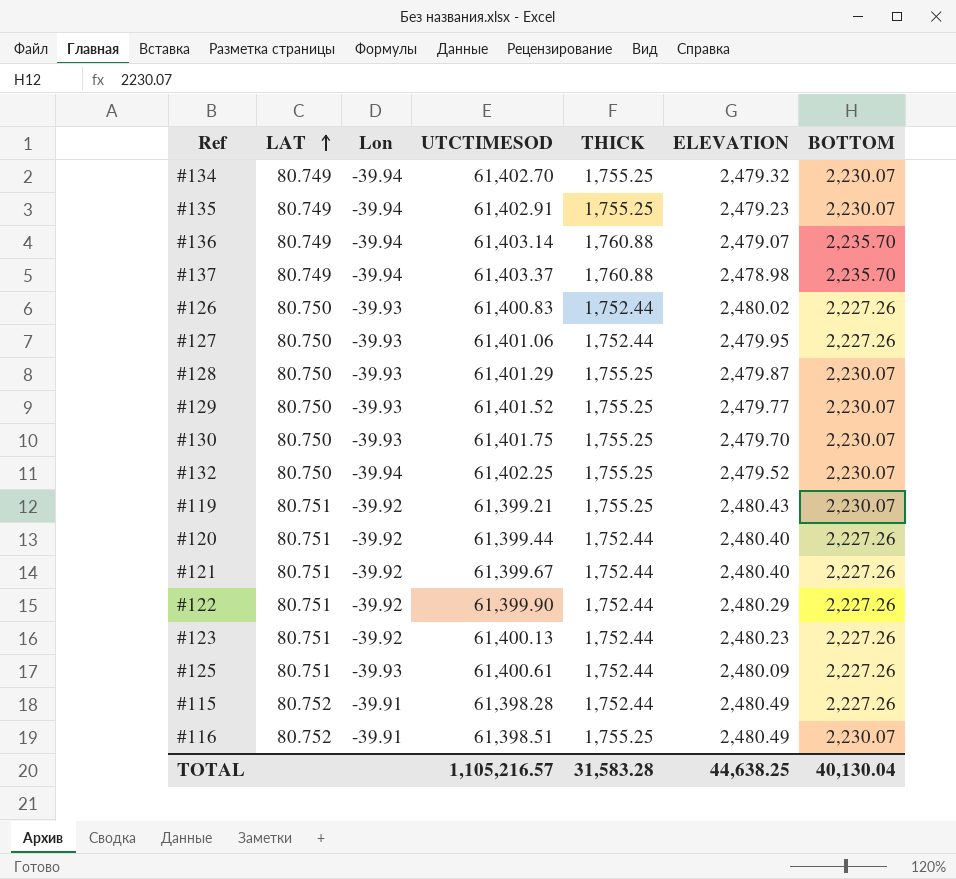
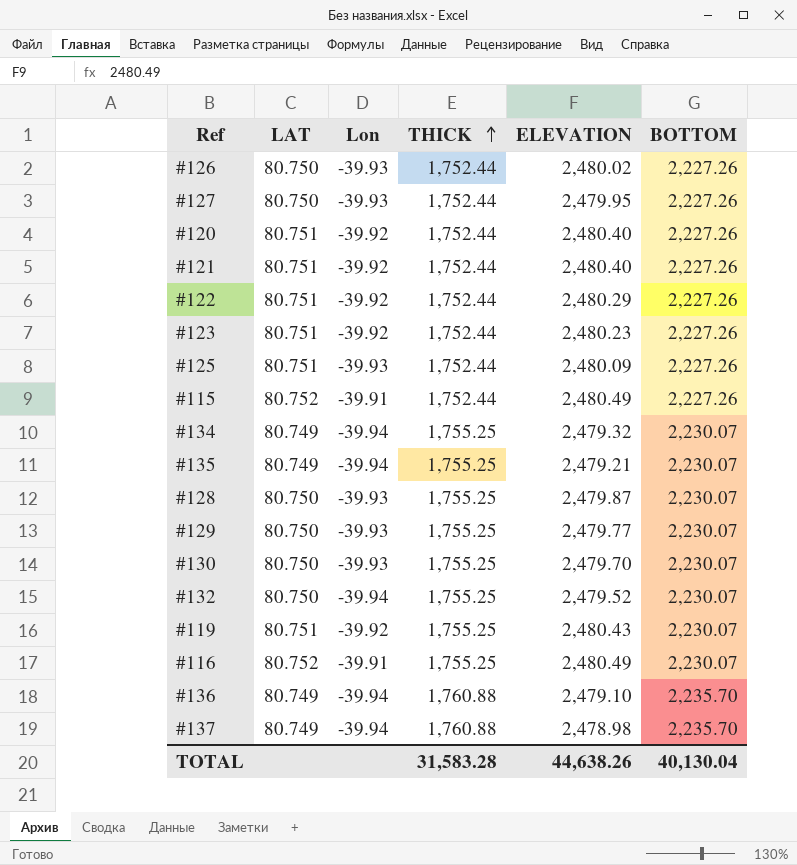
row order: LAT ascending -> THICK ascending
column UTCTIMESOD | position: 4 -> none
#135 | ELEVATION: 2,479.23 -> 2,479.21
#136 | ELEVATION: 2,479.07 -> 2,479.10
TOTAL | ELEVATION: 44,638.25 -> 44,638.26

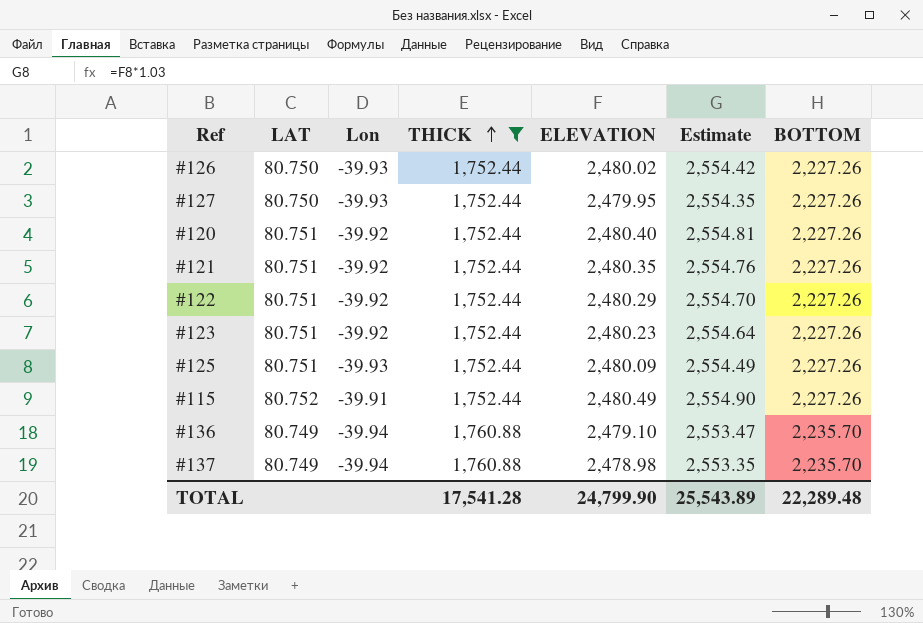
filter: none -> THICK != 1,755.25
column Estimate | formula: none -> [ELEVATION] * 1.03
#121 | ELEVATION: 2,480.40 -> 2,480.35
TOTAL | THICK: 31,583.28 -> 17,541.28
TOTAL | ELEVATION: 44,638.26 -> 24,799.90
TOTAL | BOTTOM: 40,130.04 -> 22,289.48

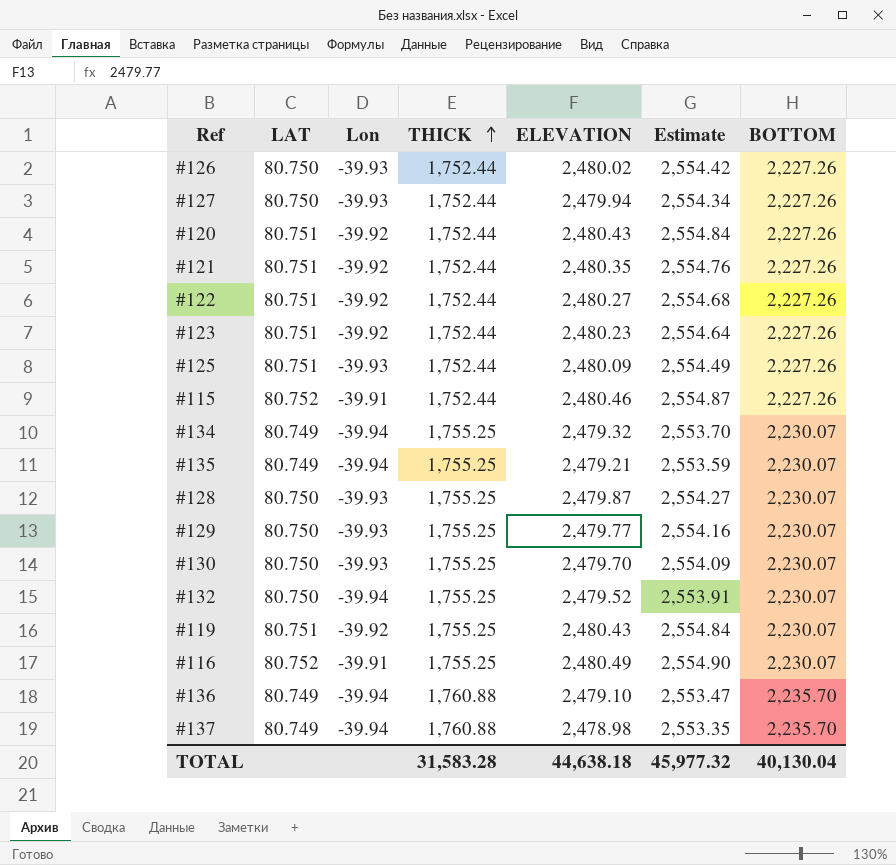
filter: THICK != 1,755.25 -> none
#127 | ELEVATION: 2,479.95 -> 2,479.94
#127 | Estimate: 2,554.35 -> 2,554.34
#120 | ELEVATION: 2,480.40 -> 2,480.43
#120 | Estimate: 2,554.81 -> 2,554.84
#122 | ELEVATION: 2,480.29 -> 2,480.27
#122 | Estimate: 2,554.70 -> 2,554.68
#115 | ELEVATION: 2,480.49 -> 2,480.46
#115 | Estimate: 2,554.90 -> 2,554.87
TOTAL | THICK: 17,541.28 -> 31,583.28
TOTAL | ELEVATION: 24,799.90 -> 44,638.18
TOTAL | Estimate: 25,543.89 -> 45,977.32
TOTAL | BOTTOM: 22,289.48 -> 40,130.04

